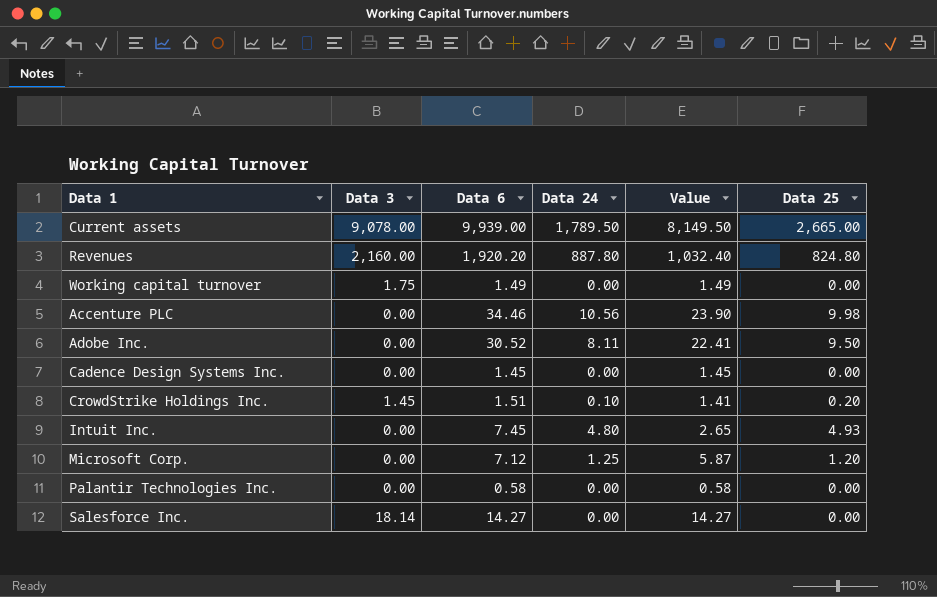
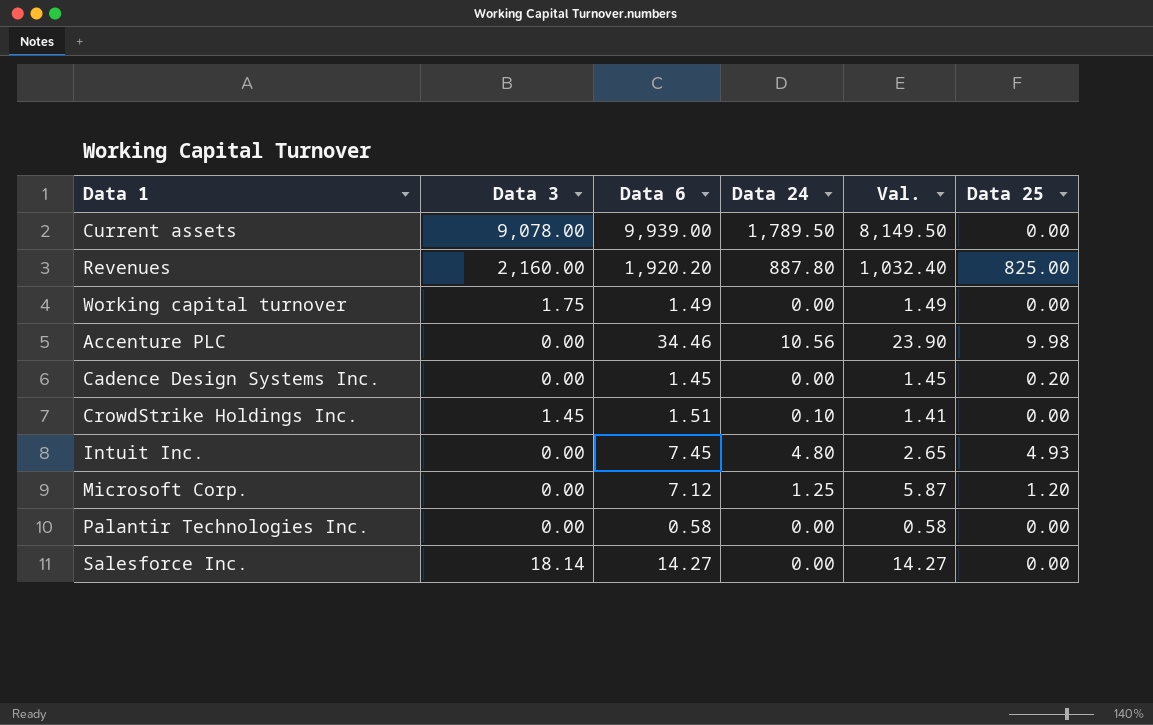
column name: Value -> Val.
row Adobe Inc.: 0.00 | 30.52 | 8.11 | 22.41 | 9.50 -> none
Current assets | Data 25: 2,665.00 -> 0.00
Revenues | Data 25: 824.80 -> 825.00
Cadence Design Systems Inc. | Data 25: 0.00 -> 0.20
CrowdStrike Holdings Inc. | Data 25: 0.20 -> 0.00

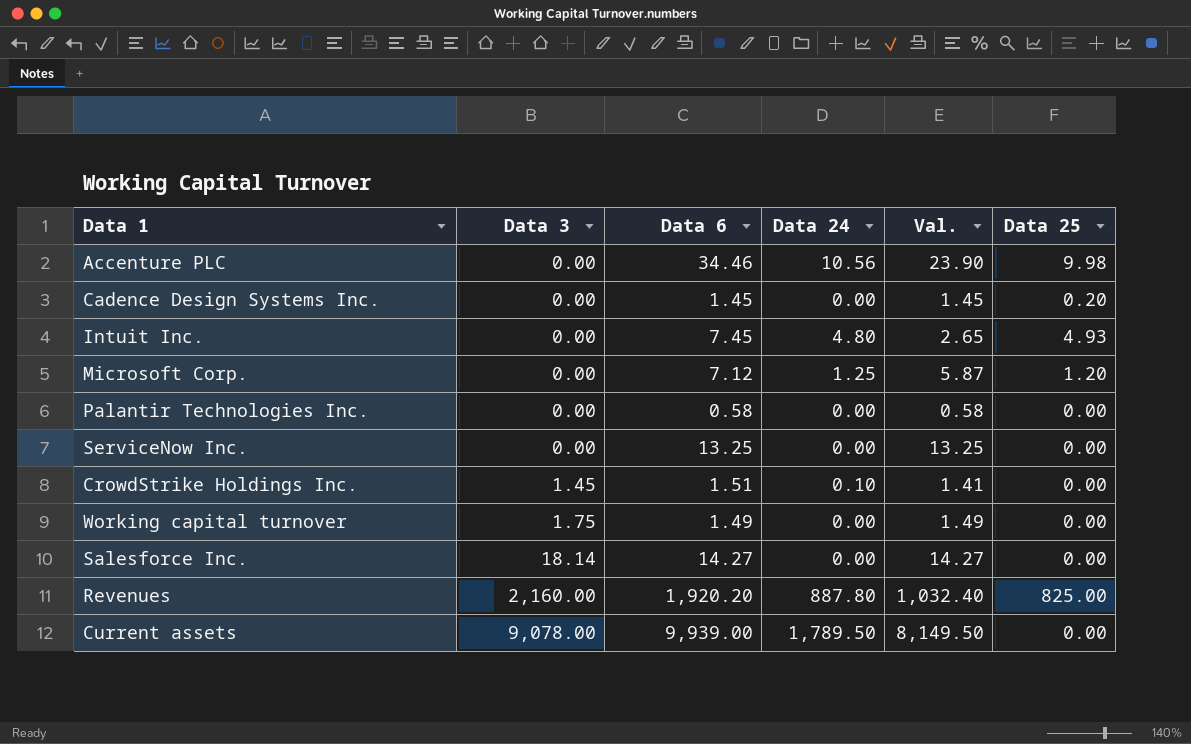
row order: none -> Data 3 ascending
row ServiceNow Inc.: none -> 0.00 | 13.25 | 0.00 | 13.25 | 0.00

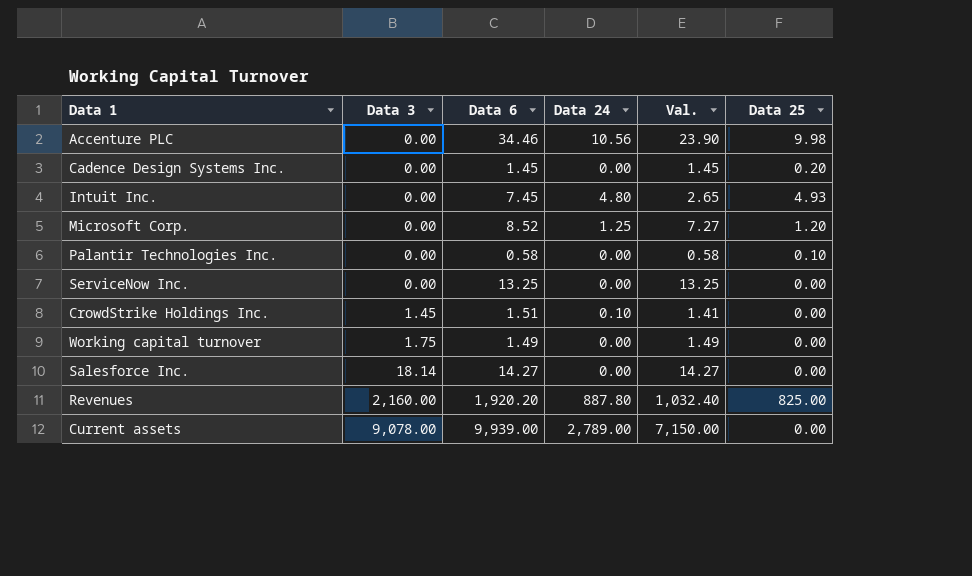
Microsoft Corp. | Data 6: 7.12 -> 8.52
Microsoft Corp. | Val.: 5.87 -> 7.27
Palantir Technologies Inc. | Data 25: 0.00 -> 0.10
Current assets | Data 24: 1,789.50 -> 2,789.00
Current assets | Val.: 8,149.50 -> 7,150.00

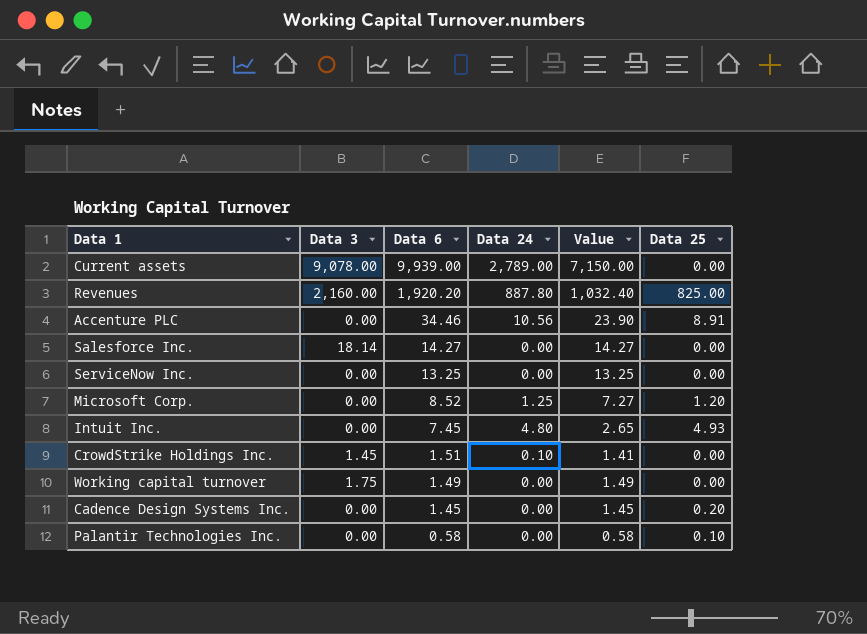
row order: Data 3 ascending -> Data 6 descending
column name: Val. -> Value
Accenture PLC | Data 25: 9.98 -> 8.91

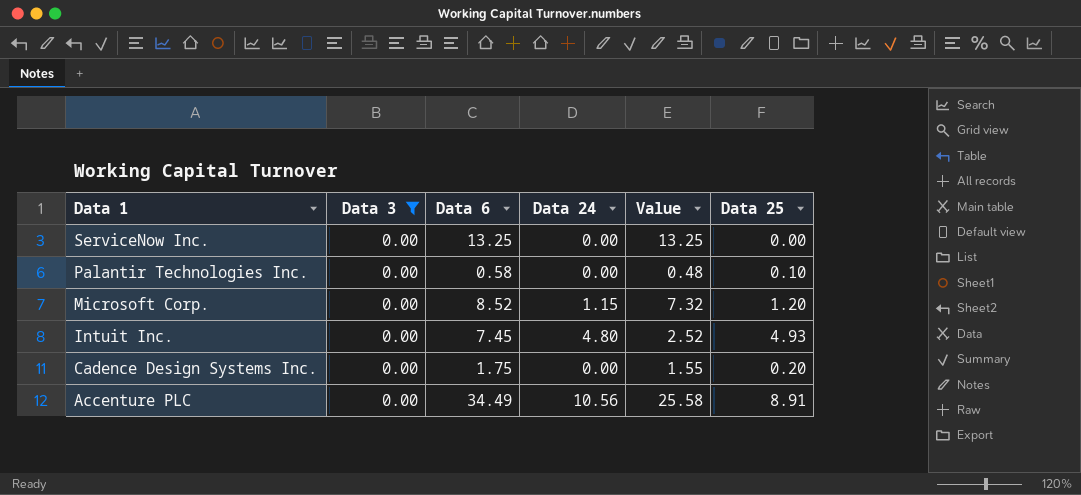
filter: none -> Data 3 = 0.00
row order: Data 6 descending -> Data 1 descending
column Value | formula: [Data 6] - [Data 24] -> [Data 6] - [Data 25]
Microsoft Corp. | Data 24: 1.25 -> 1.15
Cadence Design Systems Inc. | Data 6: 1.45 -> 1.75
Accenture PLC | Data 6: 34.46 -> 34.49

